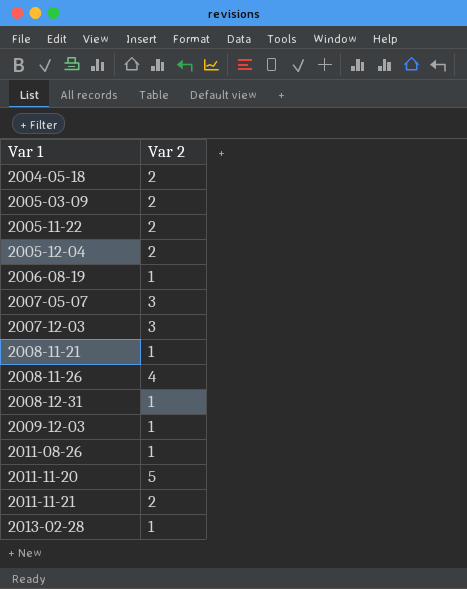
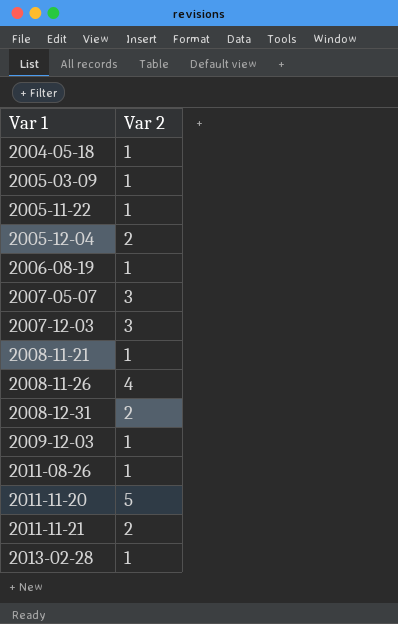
2004-05-18 | Var 2: 2 -> 1
2005-03-09 | Var 2: 2 -> 1
2005-11-22 | Var 2: 2 -> 1
2008-12-31 | Var 2: 1 -> 2

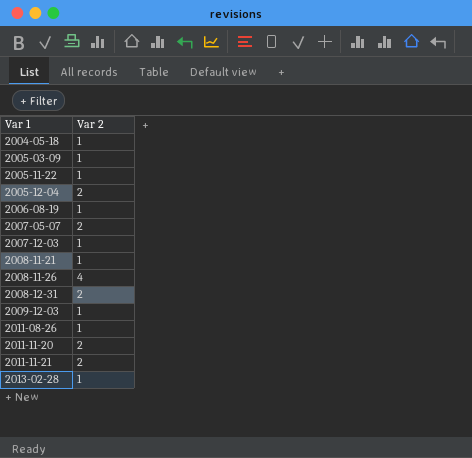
2007-05-07 | Var 2: 3 -> 2
2007-12-03 | Var 2: 3 -> 1
2011-11-20 | Var 2: 5 -> 2

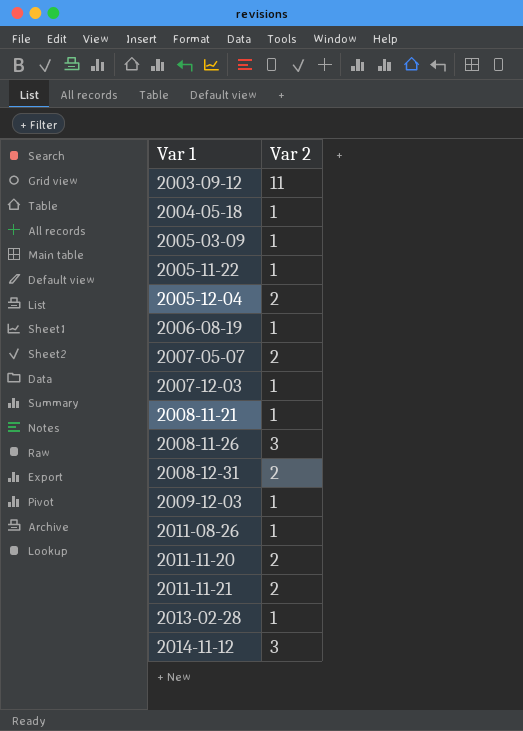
row 2003-09-12: none -> 11
2008-11-26 | Var 2: 4 -> 3
row 2014-11-12: none -> 3

